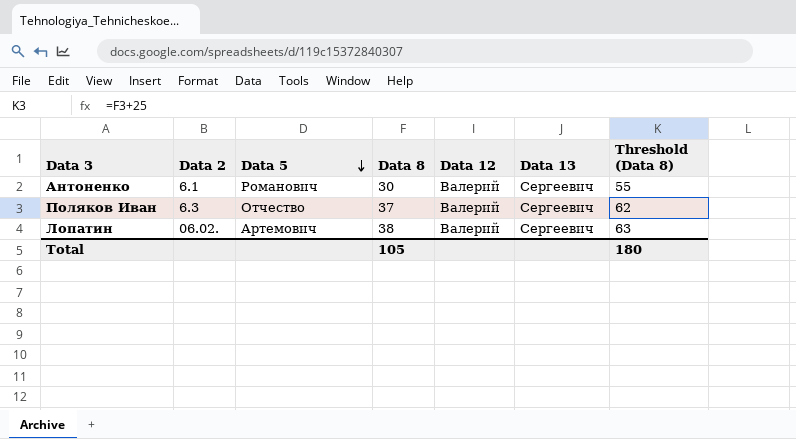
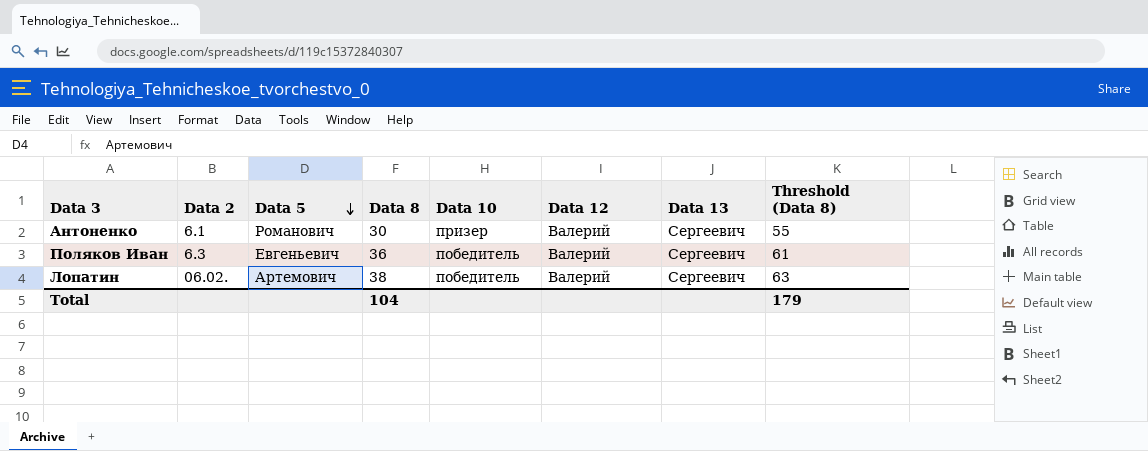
column Data 10 | position: none -> 5
Поляков Иван | Data 5: Отчество -> Евгеньевич
Поляков Иван | Data 8: 37 -> 36
Поляков Иван | Threshold (Data 8): 62 -> 61
Total | Data 8: 105 -> 104
Total | Threshold (Data 8): 180 -> 179

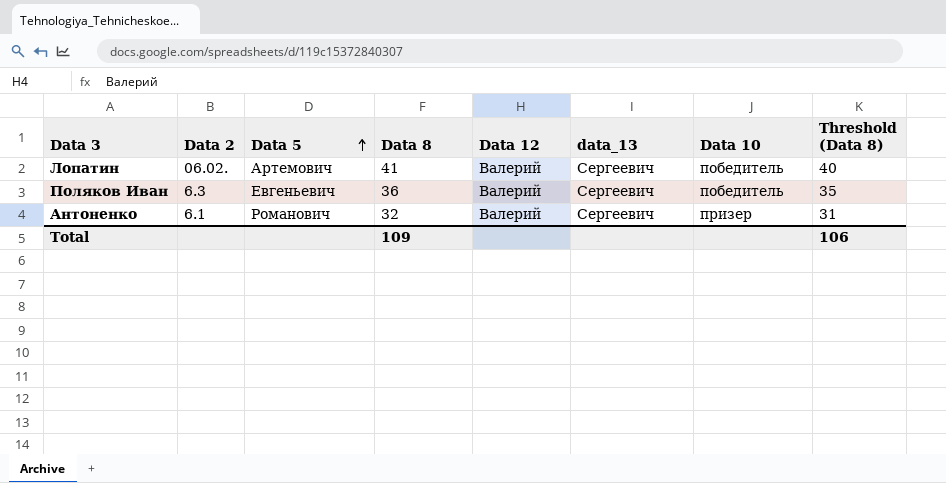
row order: Data 5 descending -> Data 5 ascending
column name: Data 13 -> data_13
column Data 10 | position: 5 -> 7
column Threshold (Data 8) | formula: [Data 8] + 25 -> [Data 8] - 1
Лопатин | Data 8: 38 -> 41
Антоненко | Data 8: 30 -> 32
Total | Data 8: 104 -> 109
Total | Threshold (Data 8): 179 -> 106

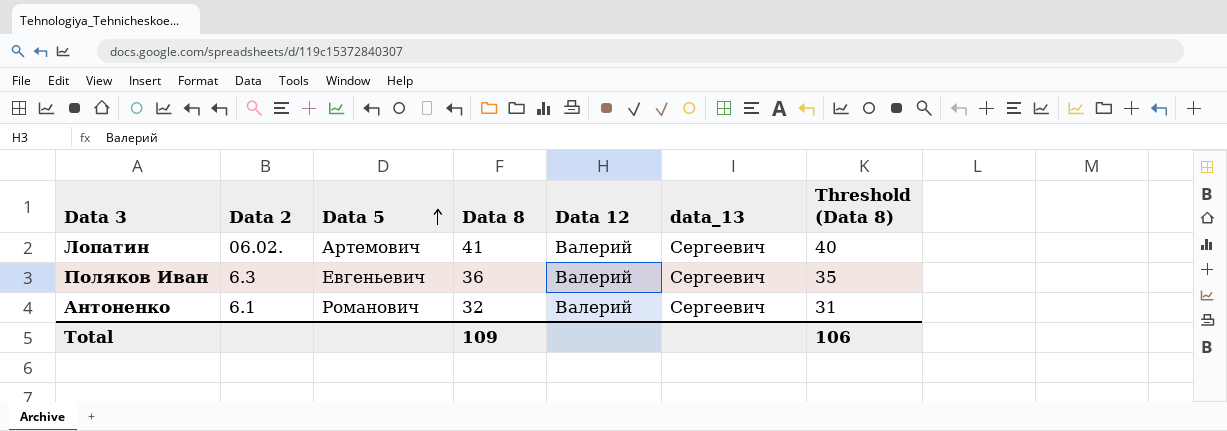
column Data 10 | position: 7 -> none

